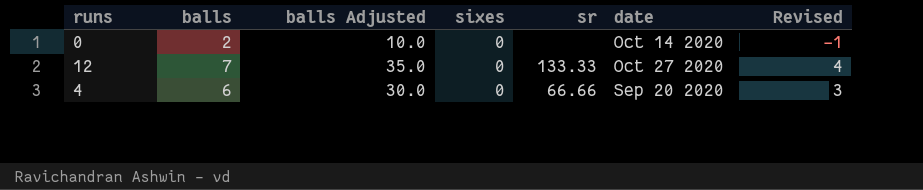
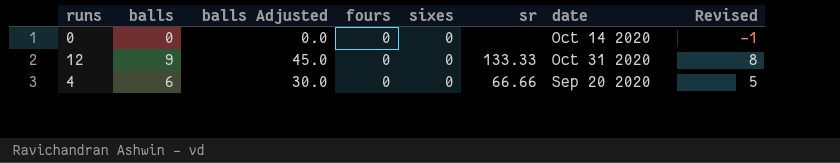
column fours | position: none -> 4
column Revised | formula: [balls] - 3 -> [balls] - 1
0 | balls: 2 -> 0
0 | balls Adjusted: 10.0 -> 0.0
12 | balls: 7 -> 9
12 | balls Adjusted: 35.0 -> 45.0
12 | date: Oct 27 2020 -> Oct 31 2020

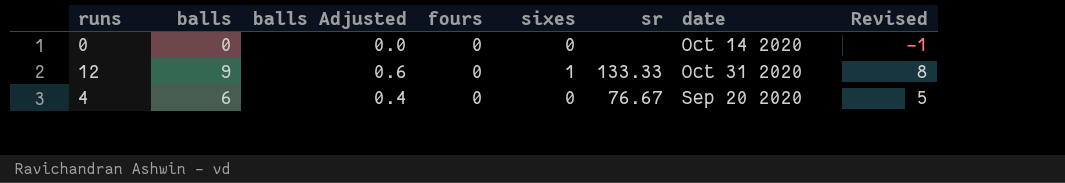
column balls Adjusted | formula: [balls] * 5 -> [balls] * 0.07
12 | sixes: 0 -> 1
4 | sr: 66.66 -> 76.67

